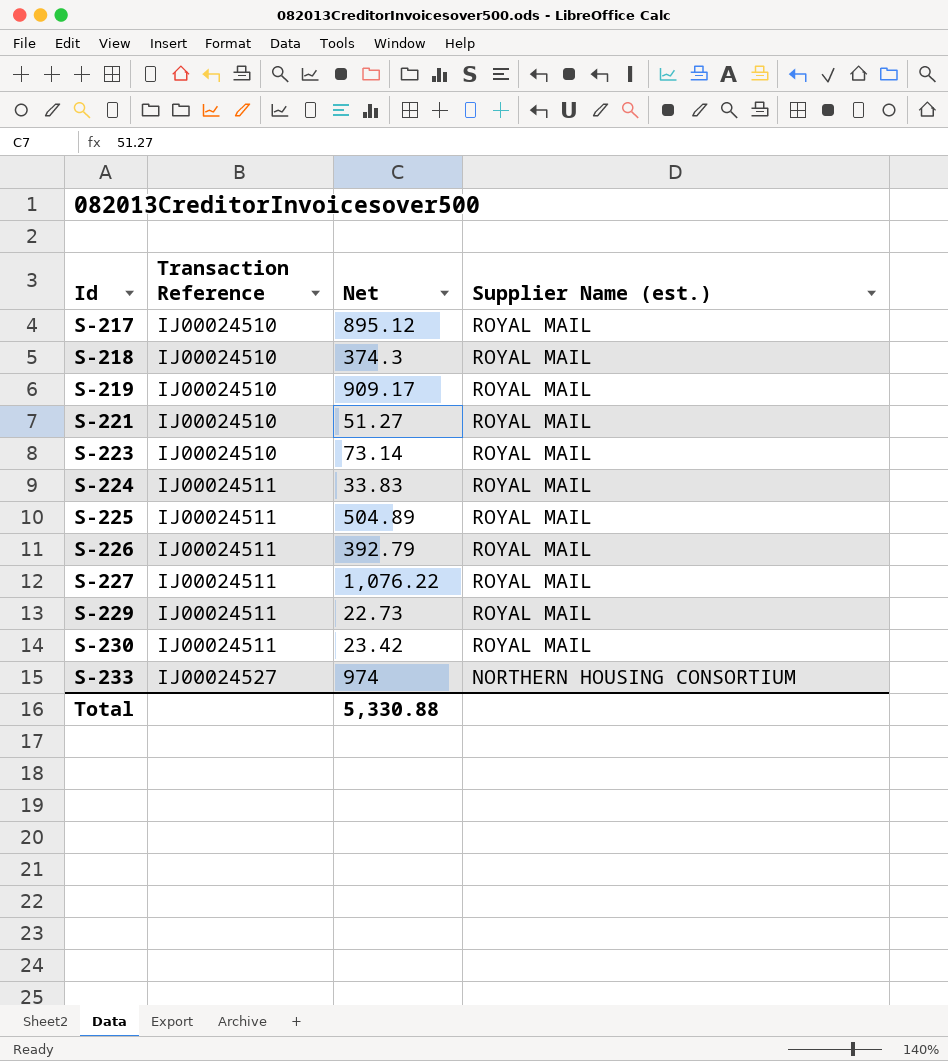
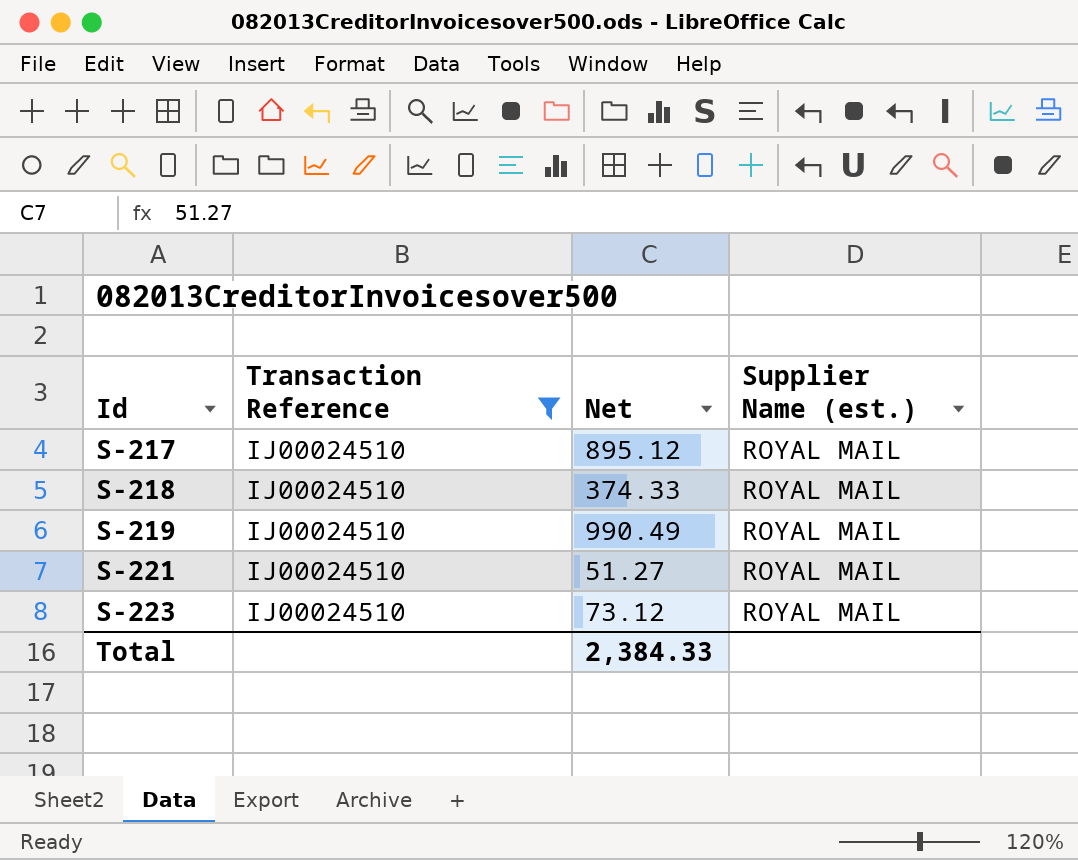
filter: none -> Transaction Reference = IJ00024510
S-218 | Net: 374.3 -> 374.33
S-219 | Net: 909.17 -> 990.49
S-223 | Net: 73.14 -> 73.12
Total | Net: 5,330.88 -> 2,384.33

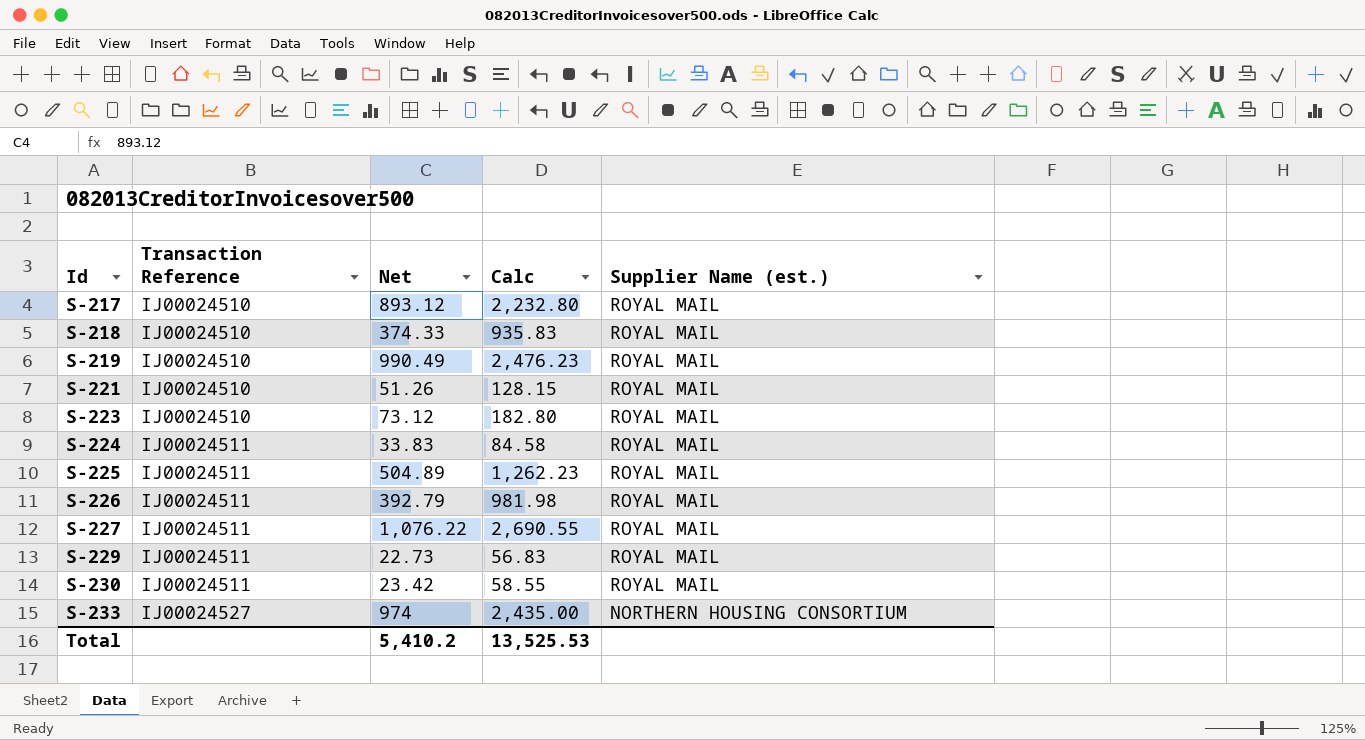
filter: Transaction Reference = IJ00024510 -> none
column Calc | formula: none -> [Net] * 2.5
S-217 | Net: 895.12 -> 893.12
S-221 | Net: 51.27 -> 51.26
Total | Net: 2,384.33 -> 5,410.2

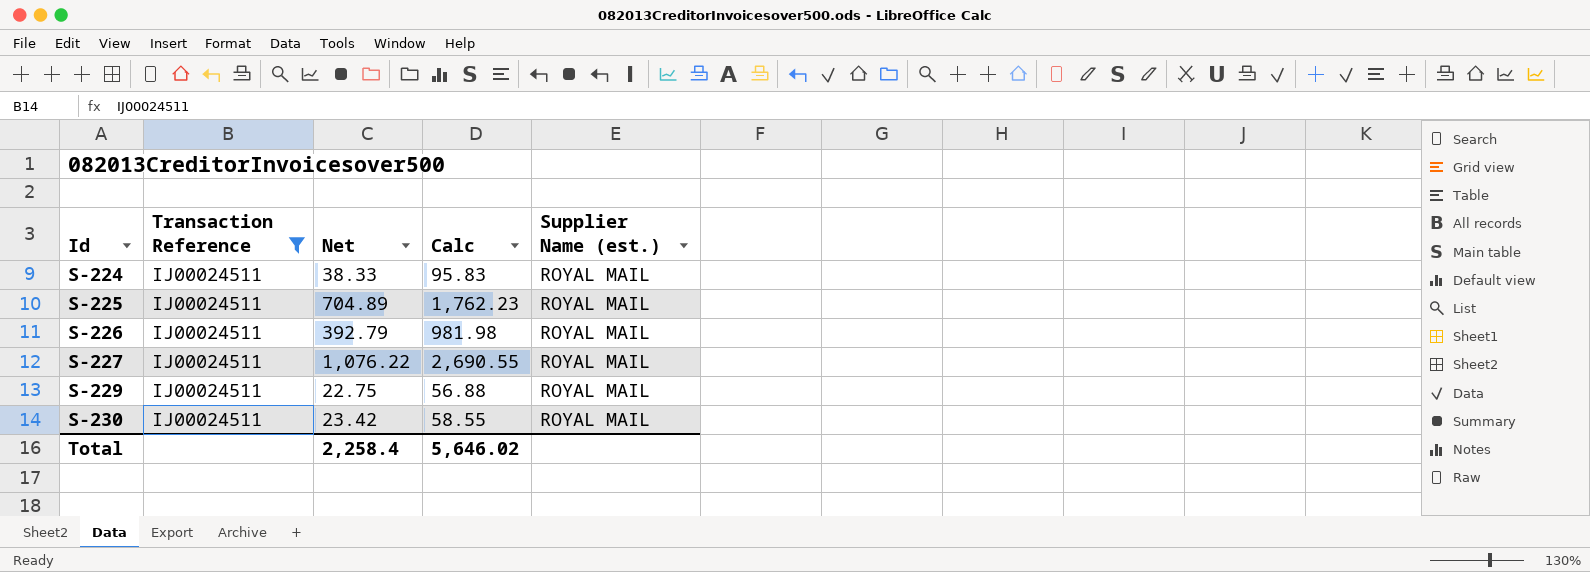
filter: none -> Transaction Reference = IJ00024511
S-224 | Net: 33.83 -> 38.33
S-224 | Calc: 84.58 -> 95.83
S-225 | Net: 504.89 -> 704.89
S-225 | Calc: 1,262.23 -> 1,762.23
S-229 | Net: 22.73 -> 22.75
S-229 | Calc: 56.83 -> 56.88
Total | Net: 5,410.2 -> 2,258.4
Total | Calc: 13,525.53 -> 5,646.02

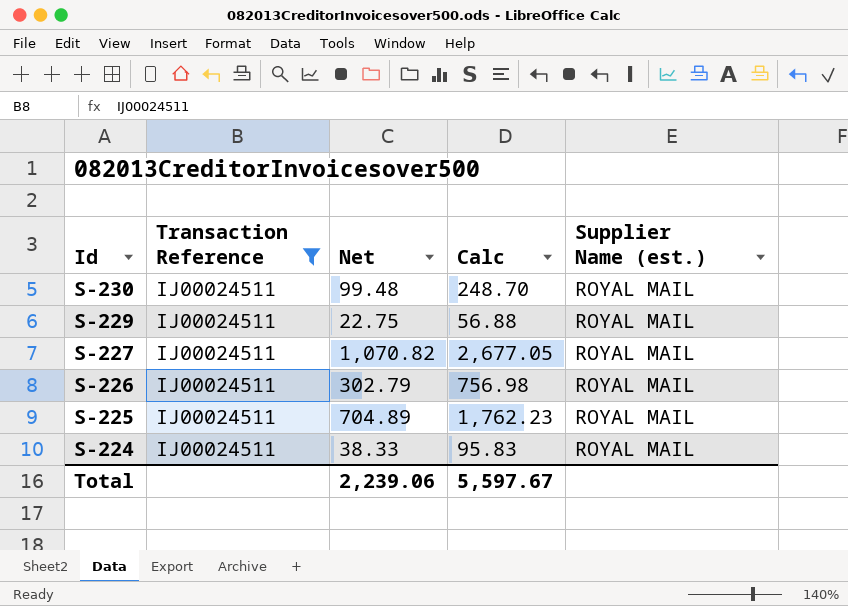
row order: Id ascending -> Id descending
S-230 | Net: 23.42 -> 99.48
S-230 | Calc: 58.55 -> 248.70
S-227 | Net: 1,076.22 -> 1,070.82
S-227 | Calc: 2,690.55 -> 2,677.05
S-226 | Net: 392.79 -> 302.79
S-226 | Calc: 981.98 -> 756.98
Total | Net: 2,258.4 -> 2,239.06
Total | Calc: 5,646.02 -> 5,597.67

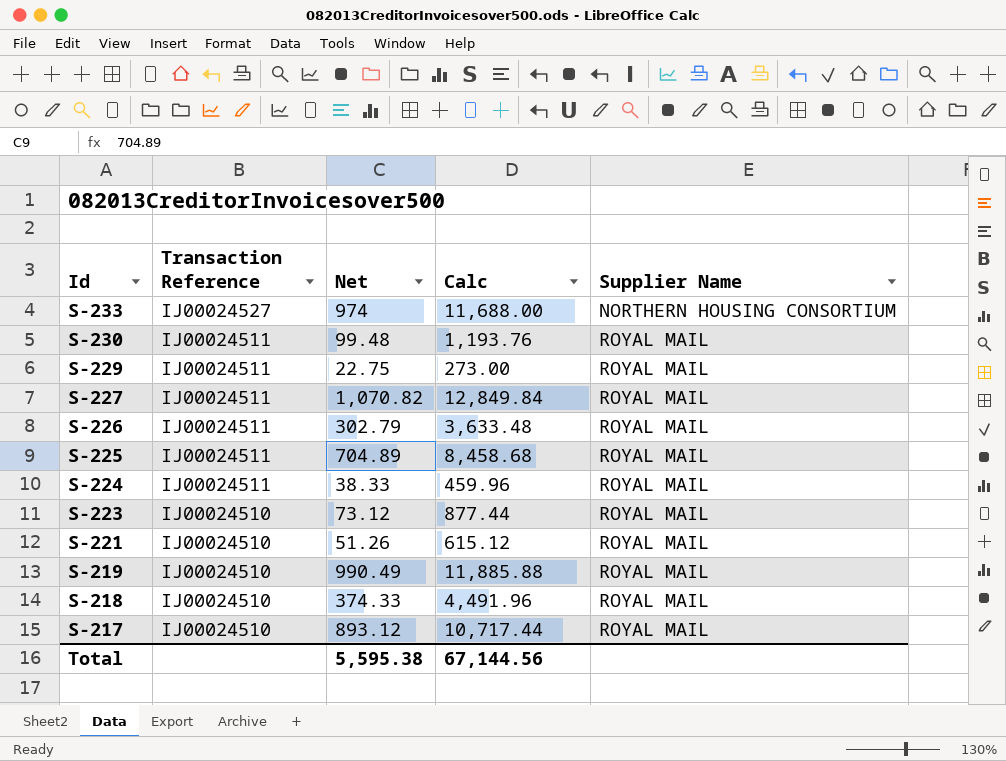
filter: Transaction Reference = IJ00024511 -> none
column Calc | formula: [Net] * 2.5 -> [Net] * 12
column name: Supplier Name (est.) -> Supplier Name
Total | Net: 2,239.06 -> 5,595.38
Total | Calc: 5,597.67 -> 67,144.56

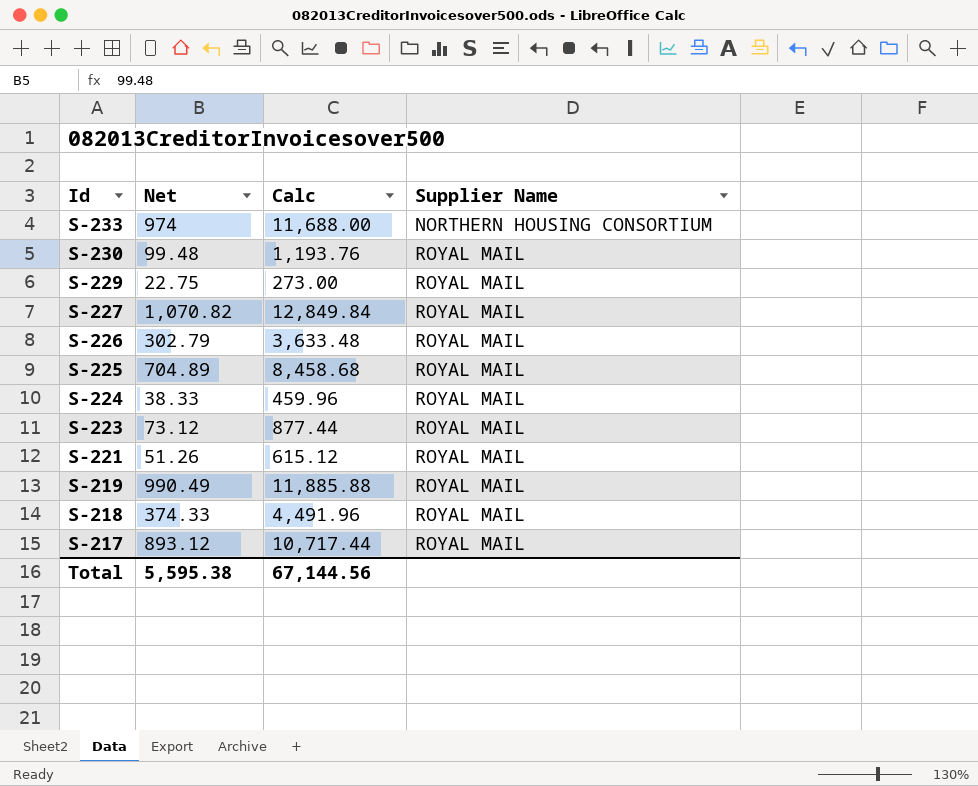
column Transaction Reference | position: 2 -> none

